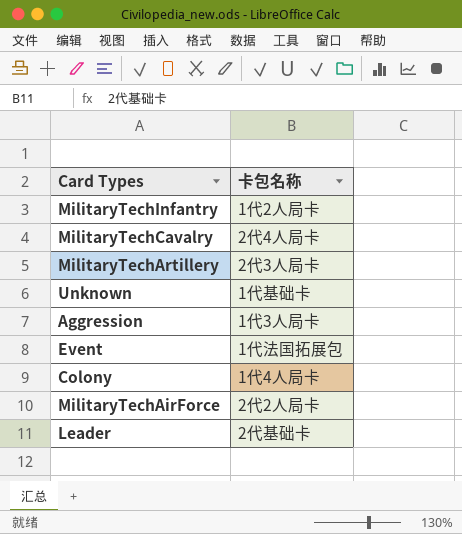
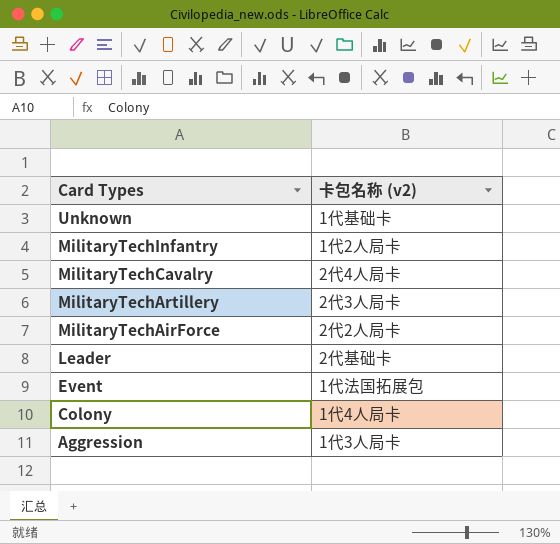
row order: none -> Card Types descending
column name: 卡包名称 -> 卡包名称 (v2)

